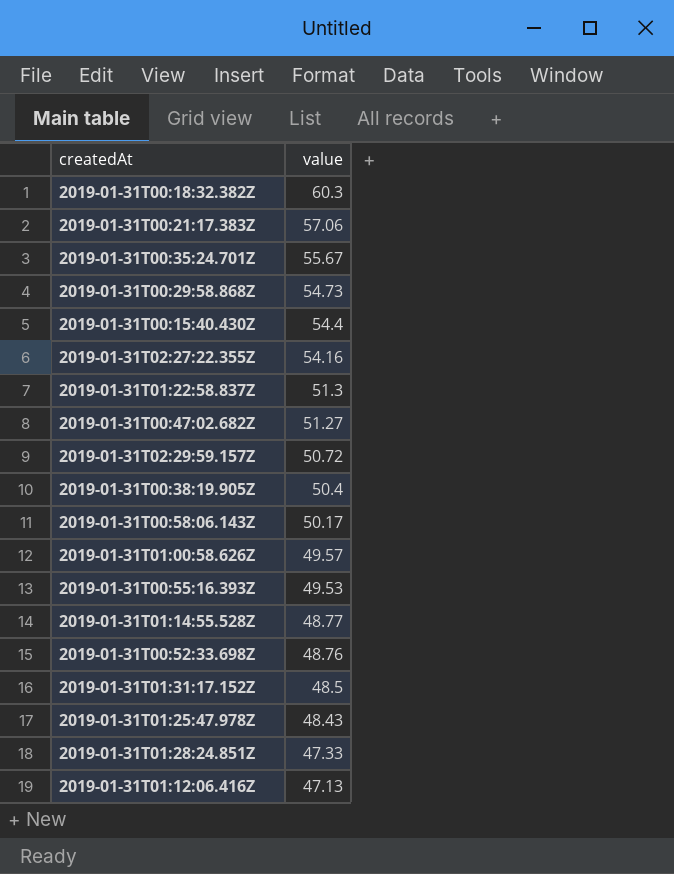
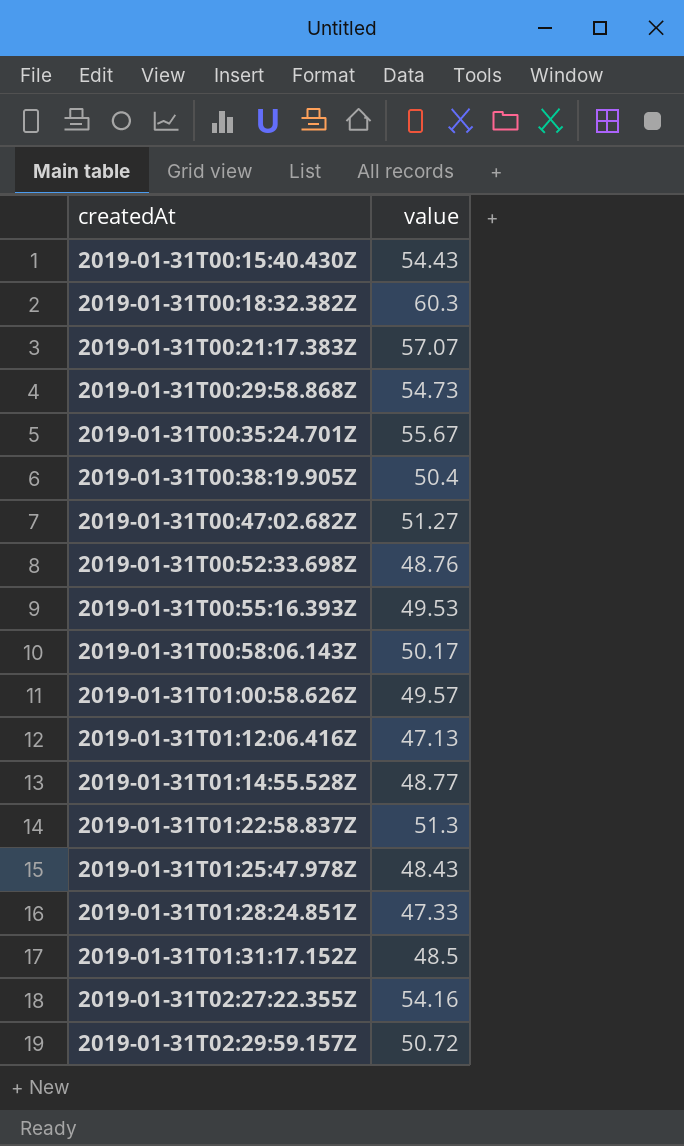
row order: value descending -> createdAt ascending
2019-01-31T00:15:40.430Z | value: 54.4 -> 54.43
2019-01-31T00:21:17.383Z | value: 57.06 -> 57.07

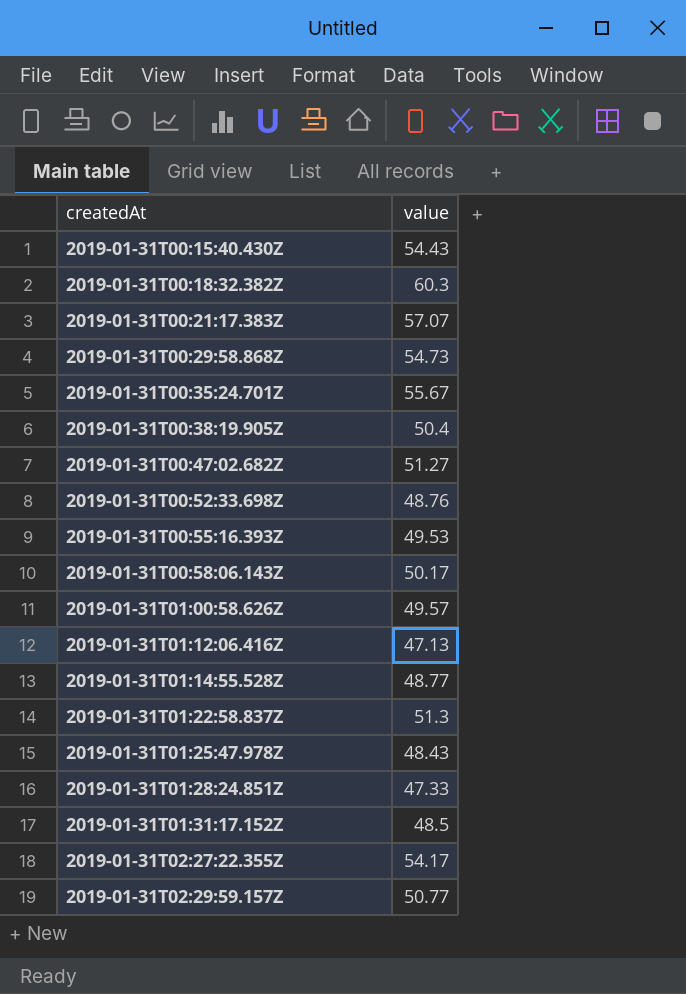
2019-01-31T02:27:22.355Z | value: 54.16 -> 54.17
2019-01-31T02:29:59.157Z | value: 50.72 -> 50.77

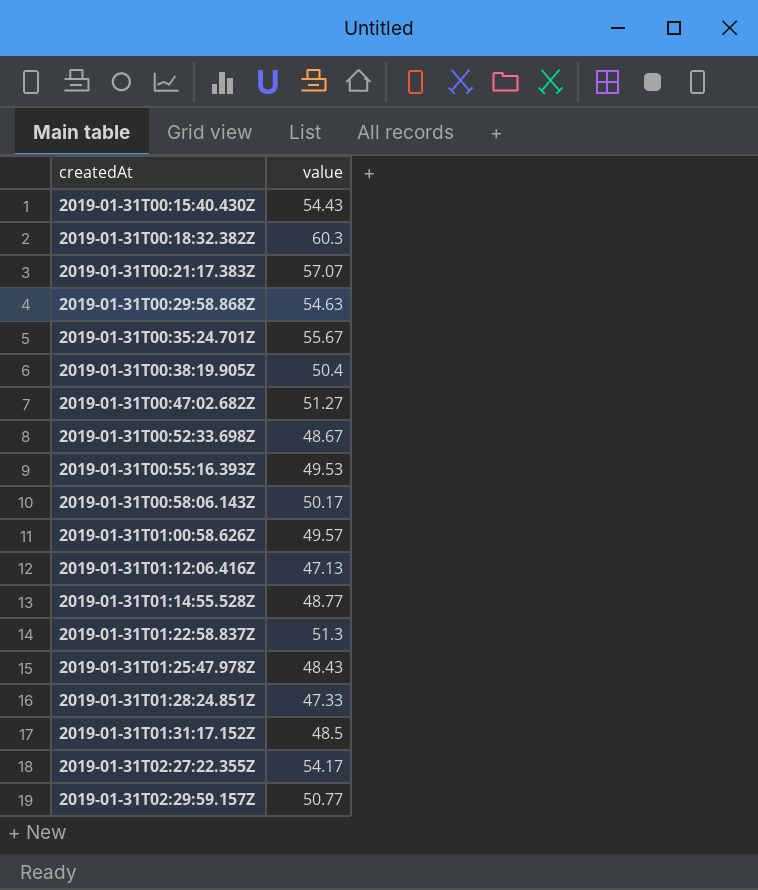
2019-01-31T00:29:58.868Z | value: 54.73 -> 54.63
2019-01-31T00:52:33.698Z | value: 48.76 -> 48.67

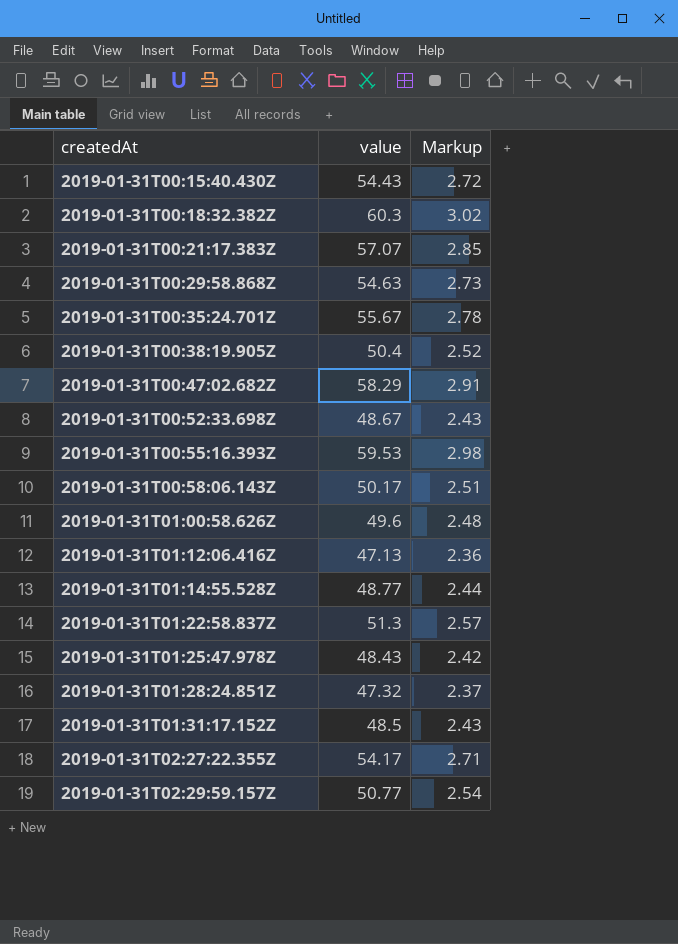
column Markup | formula: none -> [value] * 0.05
2019-01-31T00:47:02.682Z | value: 51.27 -> 58.29
2019-01-31T00:55:16.393Z | value: 49.53 -> 59.53
2019-01-31T01:00:58.626Z | value: 49.57 -> 49.6
2019-01-31T01:28:24.851Z | value: 47.33 -> 47.32

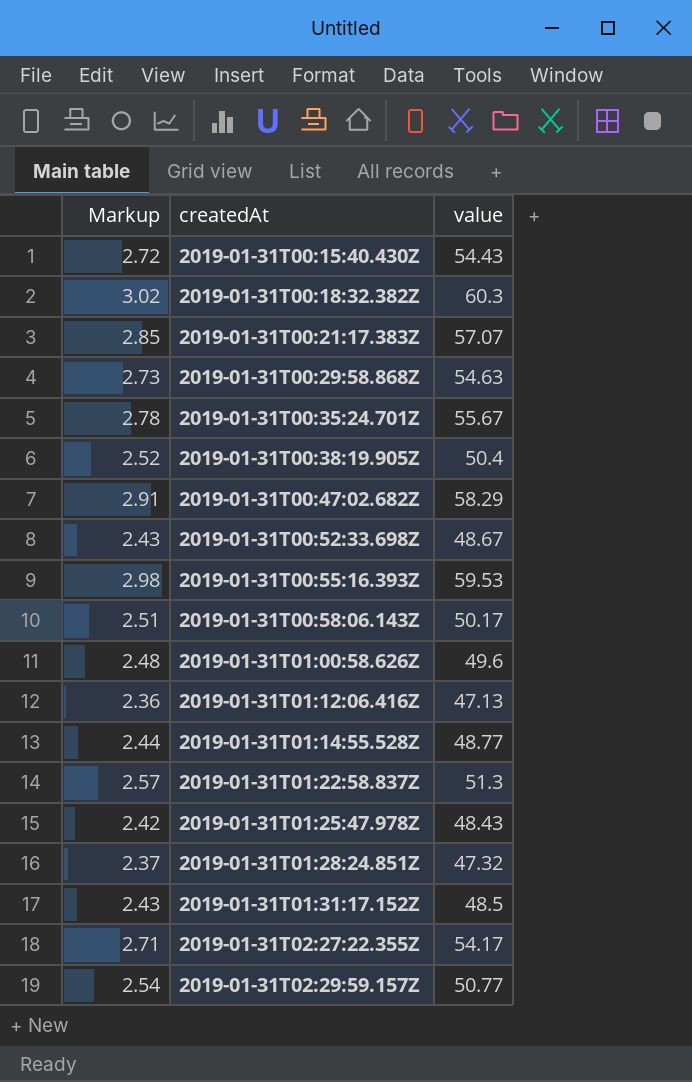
column Markup | position: 3 -> 1

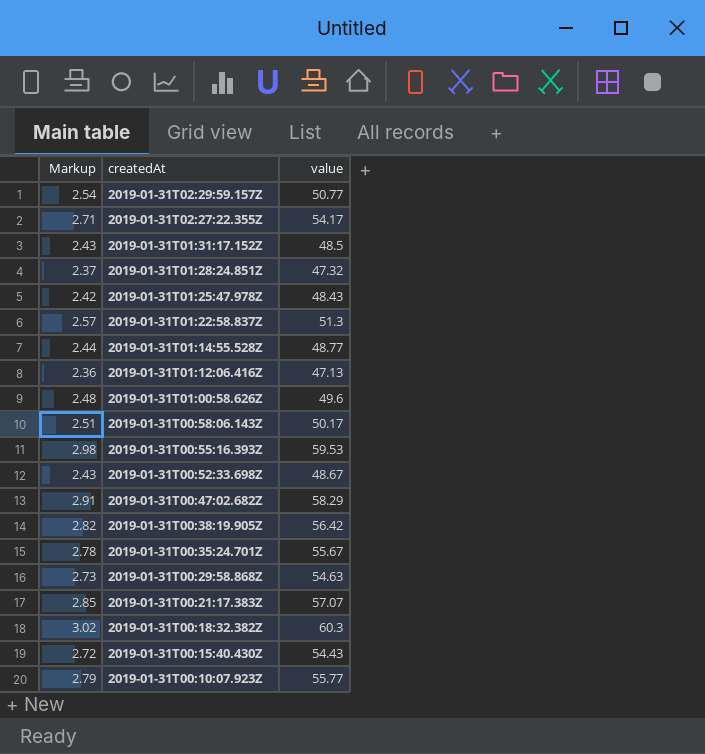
row order: createdAt ascending -> createdAt descending
2019-01-31T00:38:19.905Z | Markup: 2.52 -> 2.82
2019-01-31T00:38:19.905Z | value: 50.4 -> 56.42
row 2019-01-31T00:10:07.923Z: none -> 2.79 | 55.77

